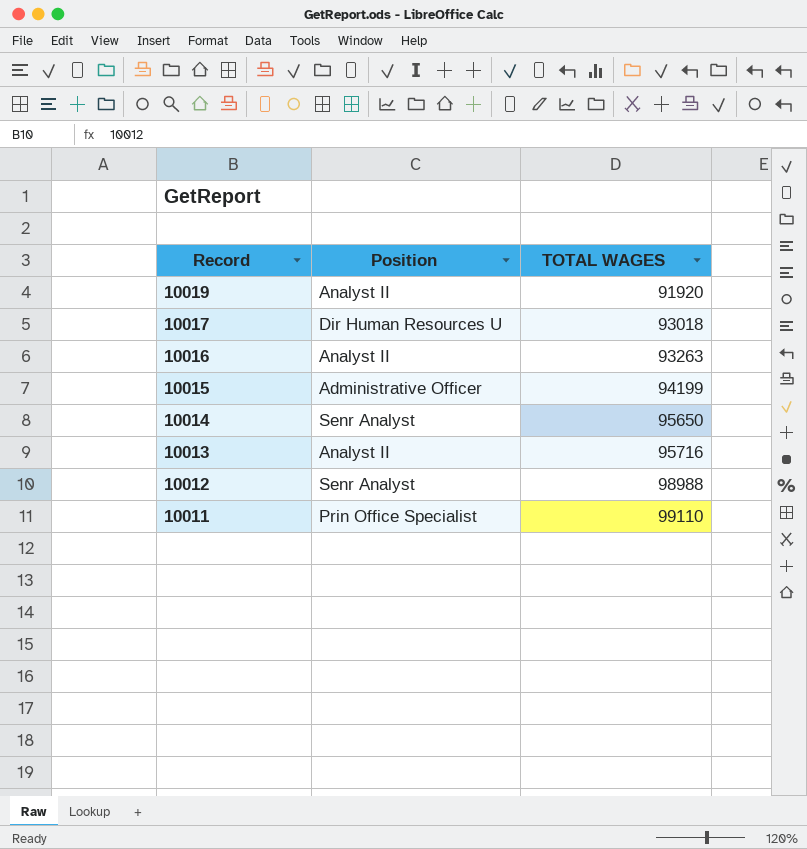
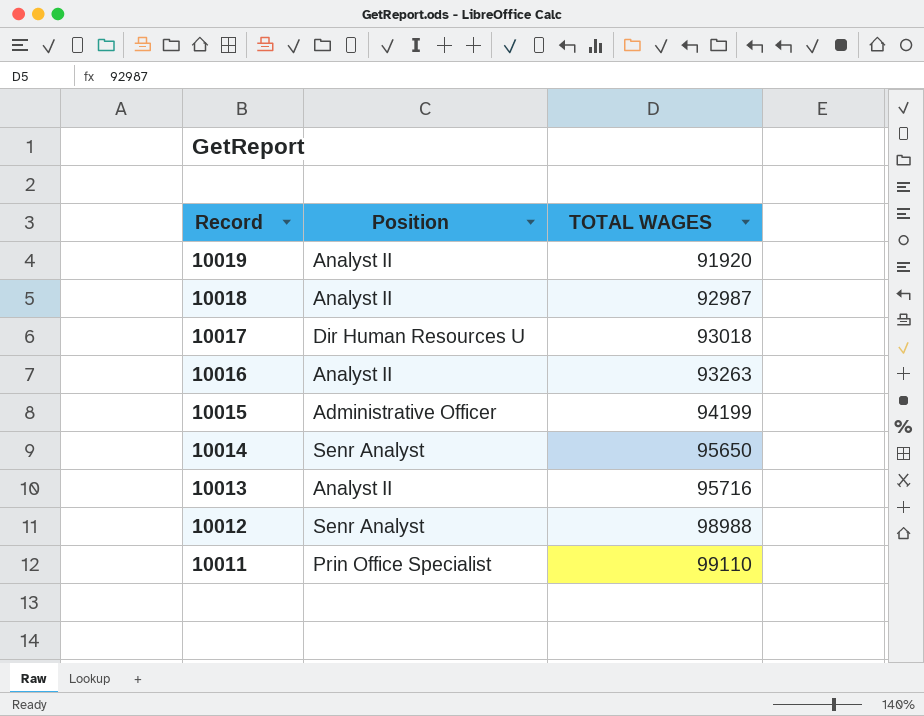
row 10018: none -> Analyst II | 92987

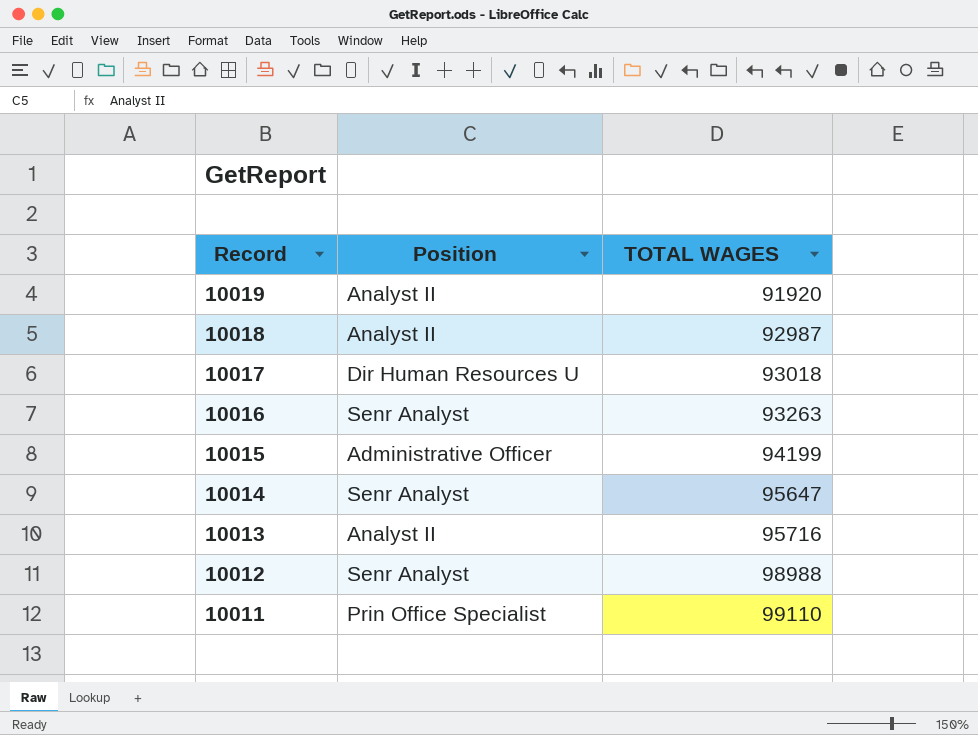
10016 | Position: Analyst II -> Senr Analyst
10014 | TOTAL WAGES: 95650 -> 95647

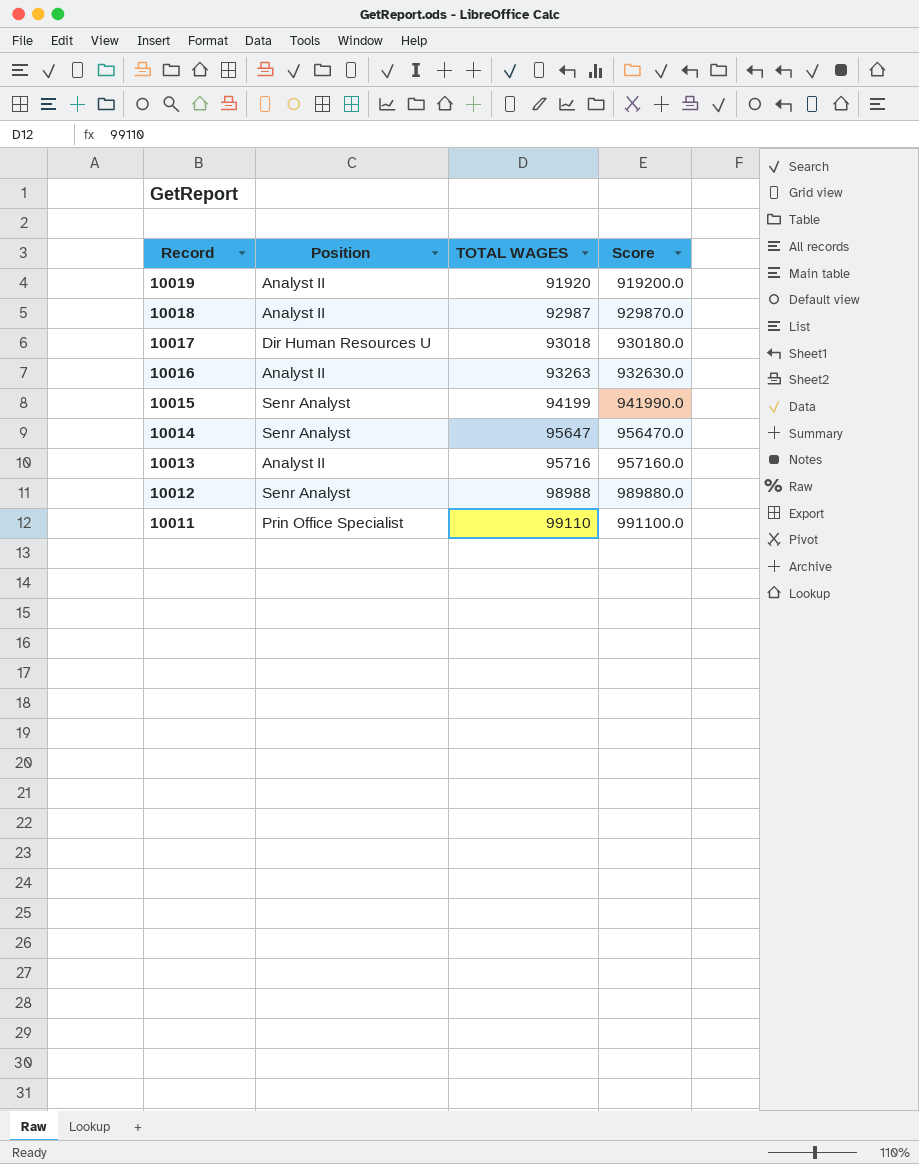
column Score | formula: none -> [TOTAL WAGES] * 10
10016 | Position: Senr Analyst -> Analyst II
10015 | Position: Administrative Officer -> Senr Analyst

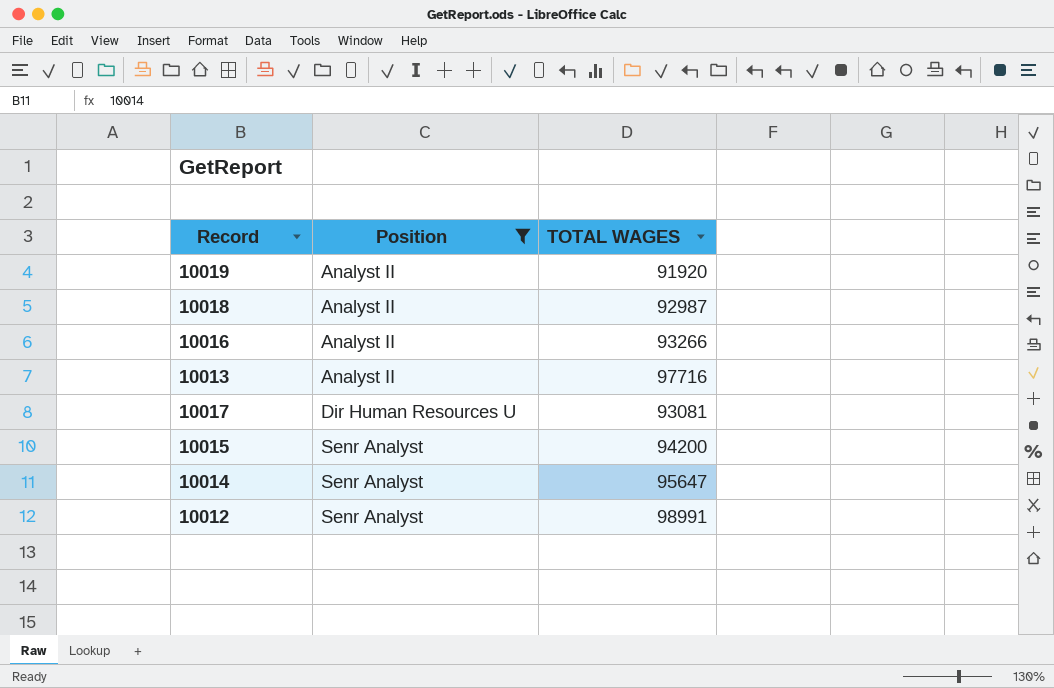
filter: none -> Position != Prin Office Specialist
row order: Record descending -> Position ascending
column Score | formula: [TOTAL WAGES] * 10 -> none
10016 | TOTAL WAGES: 93263 -> 93266
10013 | TOTAL WAGES: 95716 -> 97716
10017 | TOTAL WAGES: 93018 -> 93081
10015 | TOTAL WAGES: 94199 -> 94200
10012 | TOTAL WAGES: 98988 -> 98991

